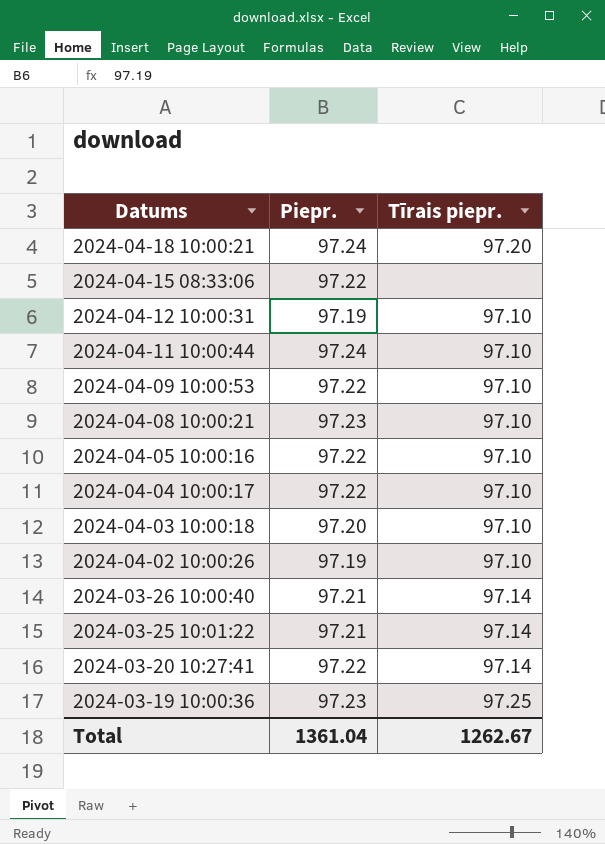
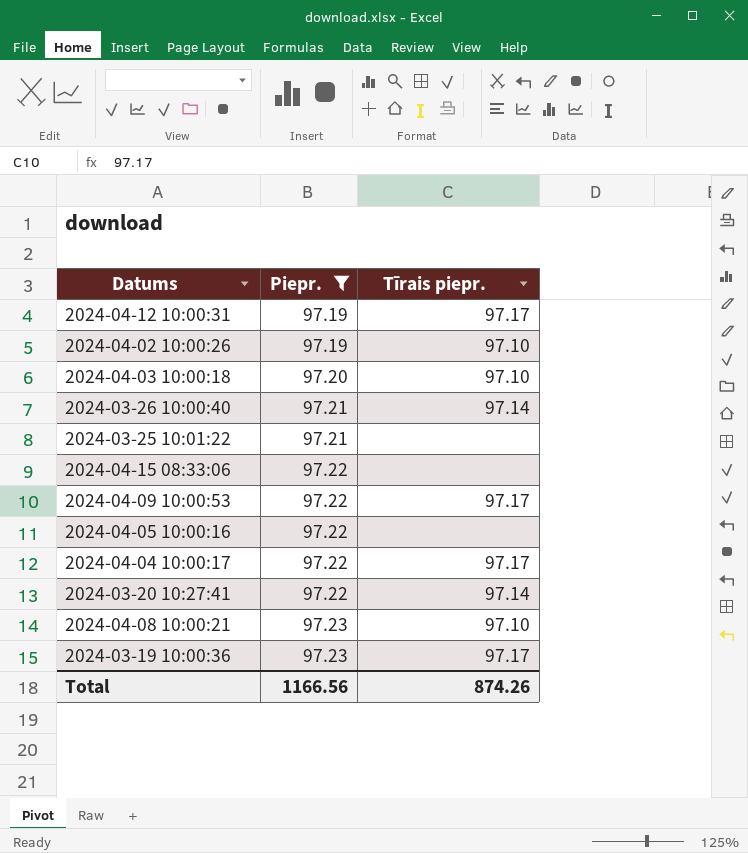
filter: none -> Piepr. != 97.24
row order: Datums descending -> Piepr. ascending
2024-04-12 10:00:31 | Tīrais piepr.: 97.10 -> 97.17
2024-03-25 10:01:22 | Tīrais piepr.: 97.14 -> none
2024-04-09 10:00:53 | Tīrais piepr.: 97.10 -> 97.17
2024-04-05 10:00:16 | Tīrais piepr.: 97.10 -> none
2024-04-04 10:00:17 | Tīrais piepr.: 97.10 -> 97.17
2024-03-19 10:00:36 | Tīrais piepr.: 97.25 -> 97.17
Total | Piepr.: 1361.04 -> 1166.56
Total | Tīrais piepr.: 1262.67 -> 874.26

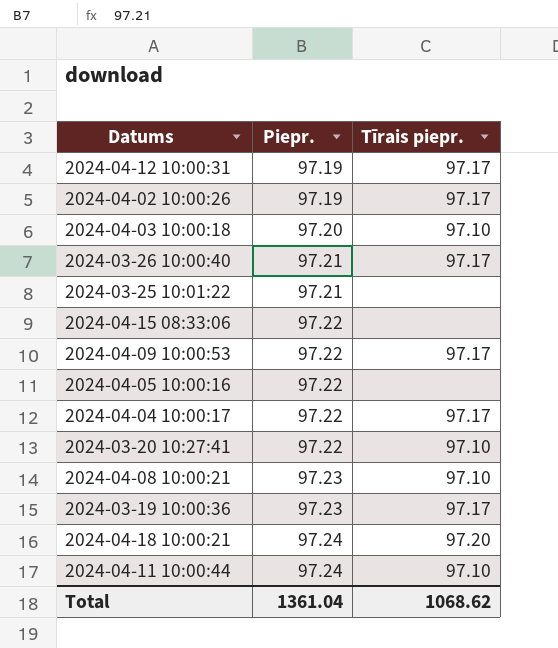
filter: Piepr. != 97.24 -> none
2024-04-02 10:00:26 | Tīrais piepr.: 97.10 -> 97.17
2024-03-26 10:00:40 | Tīrais piepr.: 97.14 -> 97.17
2024-03-20 10:27:41 | Tīrais piepr.: 97.14 -> 97.10
Total | Piepr.: 1166.56 -> 1361.04
Total | Tīrais piepr.: 874.26 -> 1068.62

